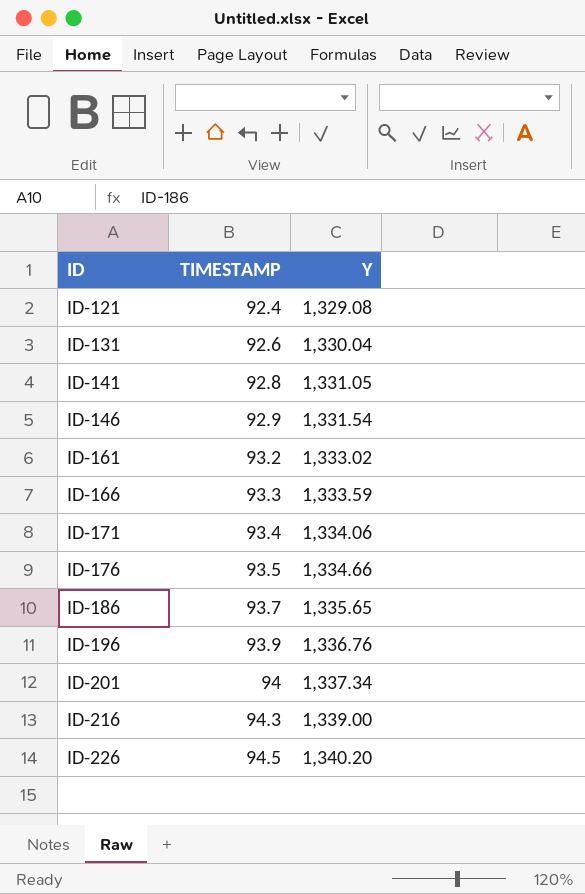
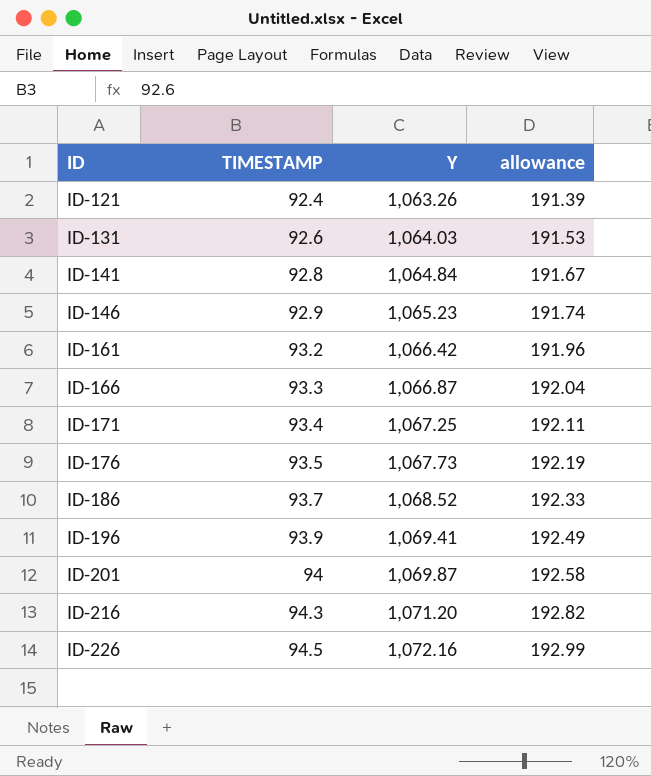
column allowance | formula: none -> [Y] * 0.18
ID-121 | Y: 1,329.08 -> 1,063.26
ID-131 | Y: 1,330.04 -> 1,064.03
ID-141 | Y: 1,331.05 -> 1,064.84
ID-146 | Y: 1,331.54 -> 1,065.23
ID-161 | Y: 1,333.02 -> 1,066.42
ID-166 | Y: 1,333.59 -> 1,066.87
ID-171 | Y: 1,334.06 -> 1,067.25
ID-176 | Y: 1,334.66 -> 1,067.73
ID-186 | Y: 1,335.65 -> 1,068.52
ID-196 | Y: 1,336.76 -> 1,069.41
ID-201 | Y: 1,337.34 -> 1,069.87
ID-216 | Y: 1,339.00 -> 1,071.20
ID-226 | Y: 1,340.20 -> 1,072.16

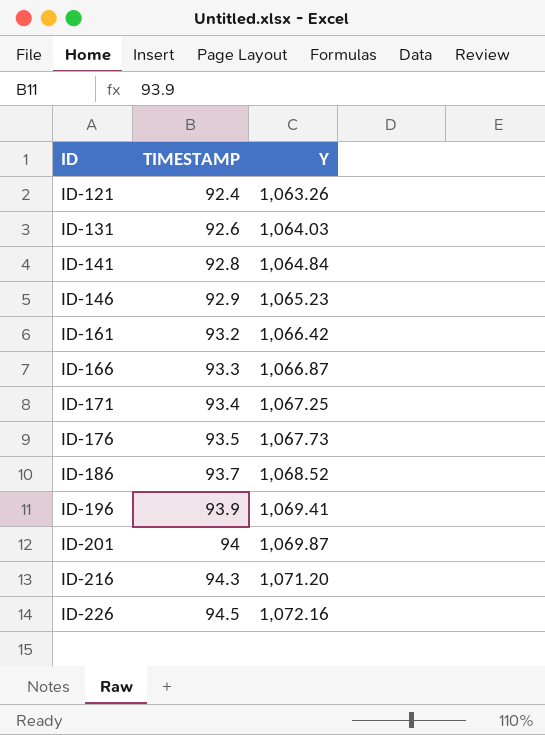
column allowance | formula: [Y] * 0.18 -> none

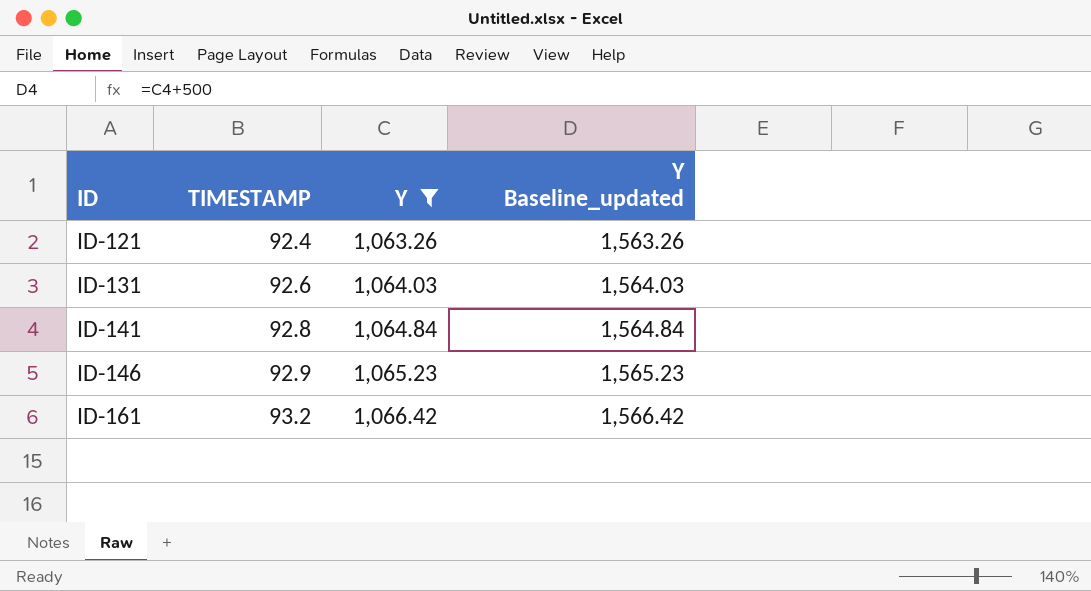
filter: none -> Y <= 1,066.42
column Y Baseline_updated | formula: none -> [Y] + 500

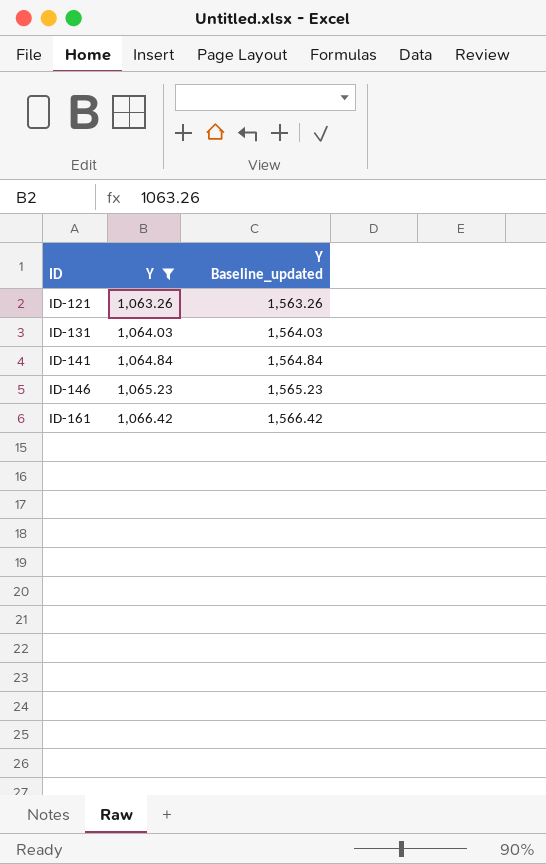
column TIMESTAMP | position: 2 -> none

